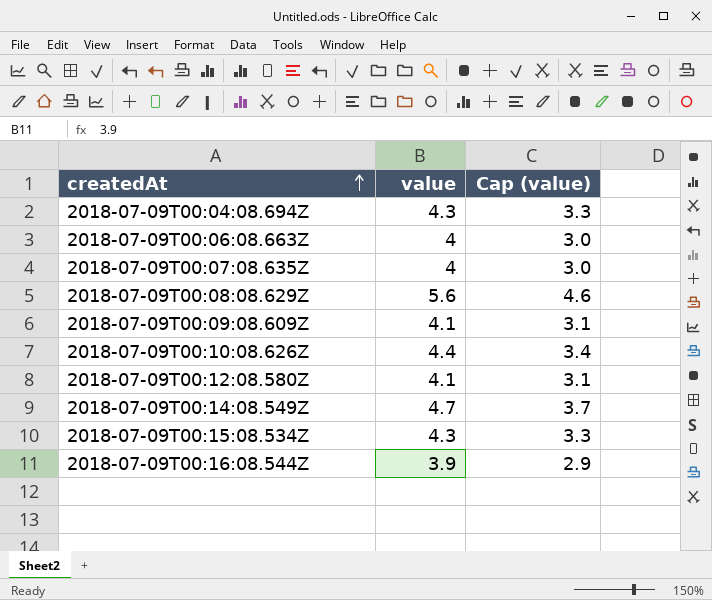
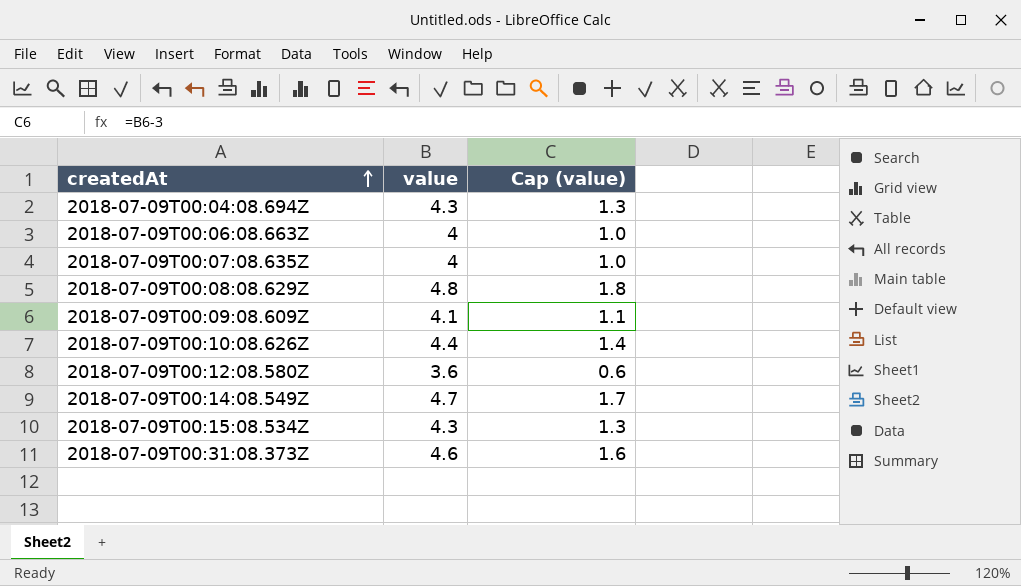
column Cap (value) | formula: [value] - 1 -> [value] - 3
row 2018-07-09T00:16:08.544Z: 3.9 | 2.9 -> none
2018-07-09T00:08:08.629Z | value: 5.6 -> 4.8
2018-07-09T00:12:08.580Z | value: 4.1 -> 3.6
row 2018-07-09T00:31:08.373Z: none -> 4.6 | 1.6

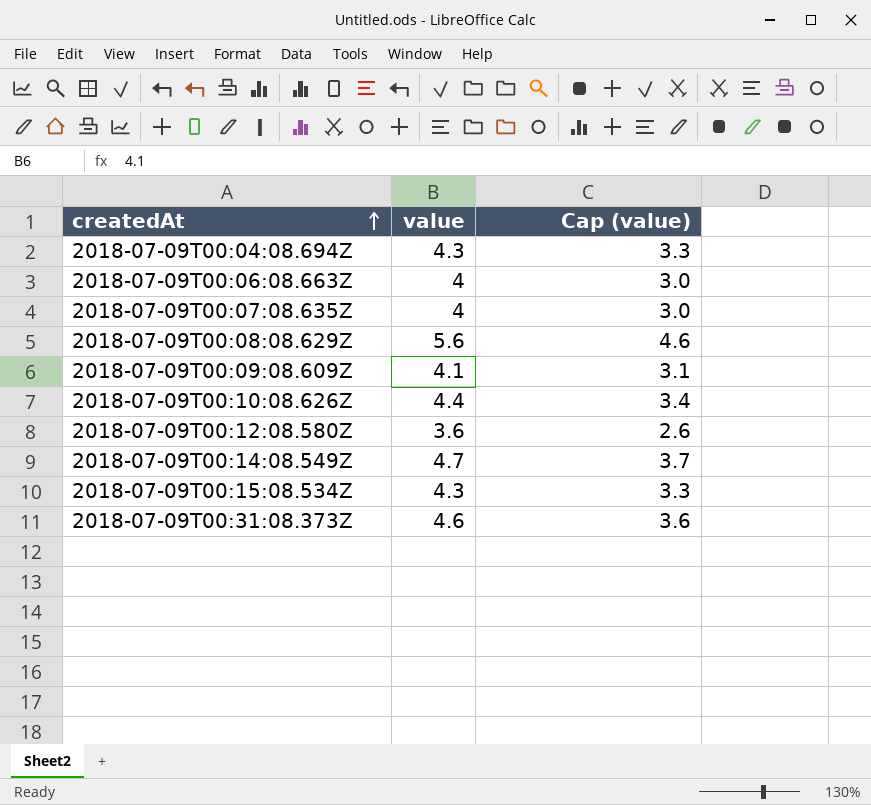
column Cap (value) | formula: [value] - 3 -> [value] - 1
2018-07-09T00:08:08.629Z | value: 4.8 -> 5.6

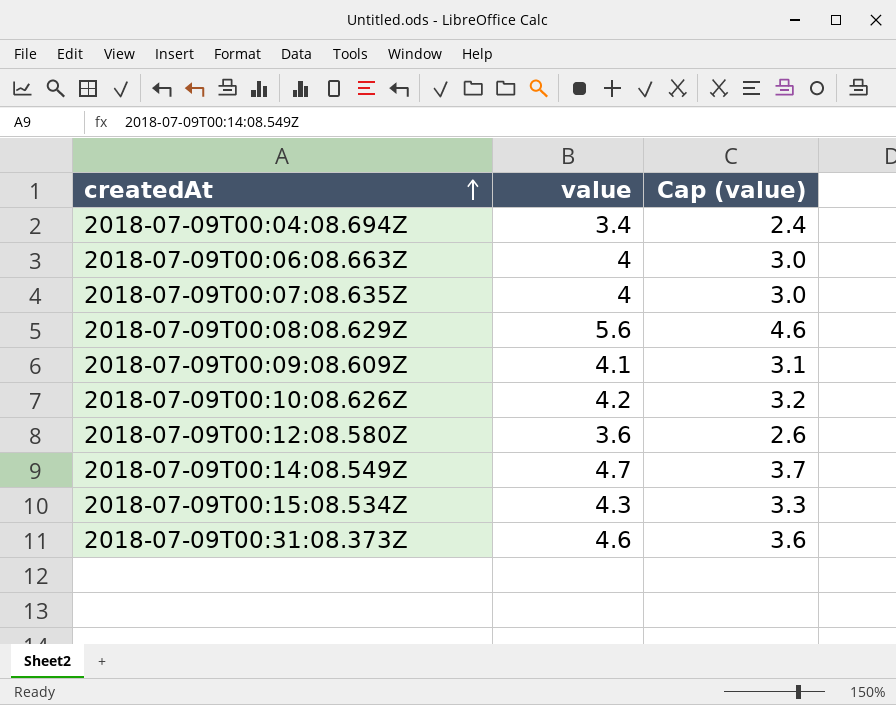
2018-07-09T00:04:08.694Z | value: 4.3 -> 3.4
2018-07-09T00:04:08.694Z | Cap (value): 3.3 -> 2.4
2018-07-09T00:10:08.626Z | value: 4.4 -> 4.2
2018-07-09T00:10:08.626Z | Cap (value): 3.4 -> 3.2

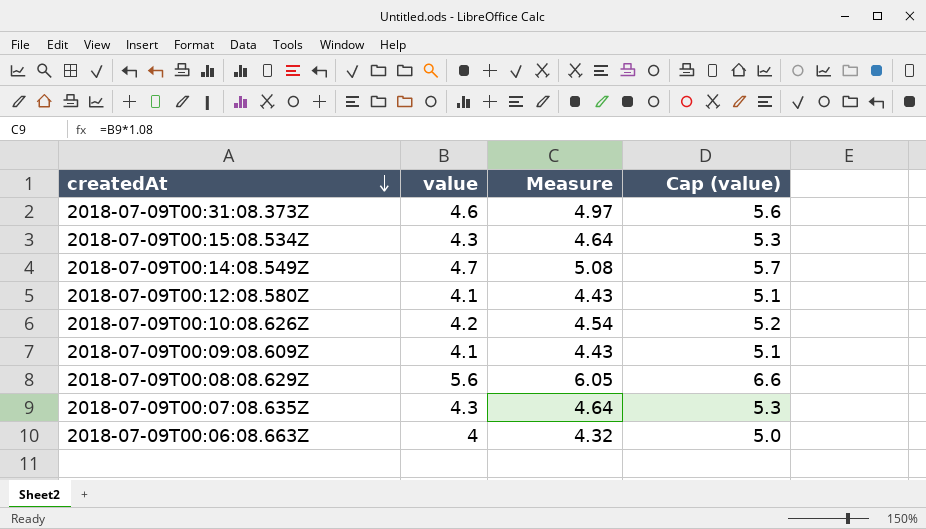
row order: createdAt ascending -> createdAt descending
column Measure | formula: none -> [value] * 1.08
column Cap (value) | formula: [value] - 1 -> [value] + 1
row 2018-07-09T00:04:08.694Z: 3.4 | 2.4 -> none
2018-07-09T00:12:08.580Z | value: 3.6 -> 4.1
2018-07-09T00:07:08.635Z | value: 4 -> 4.3

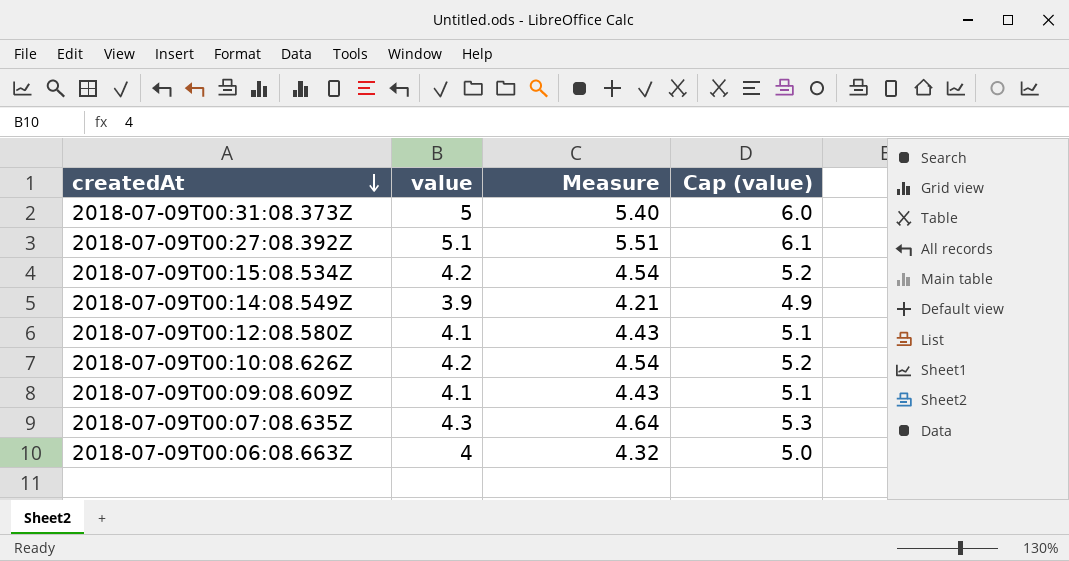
row 2018-07-09T00:08:08.629Z: 5.6 | 6.05 | 6.6 -> none
2018-07-09T00:31:08.373Z | value: 4.6 -> 5
2018-07-09T00:31:08.373Z | Measure: 4.97 -> 5.40
2018-07-09T00:31:08.373Z | Cap (value): 5.6 -> 6.0
row 2018-07-09T00:27:08.392Z: none -> 5.1 | 5.51 | 6.1
2018-07-09T00:15:08.534Z | value: 4.3 -> 4.2
2018-07-09T00:15:08.534Z | Measure: 4.64 -> 4.54
2018-07-09T00:15:08.534Z | Cap (value): 5.3 -> 5.2
2018-07-09T00:14:08.549Z | value: 4.7 -> 3.9
2018-07-09T00:14:08.549Z | Measure: 5.08 -> 4.21
2018-07-09T00:14:08.549Z | Cap (value): 5.7 -> 4.9

